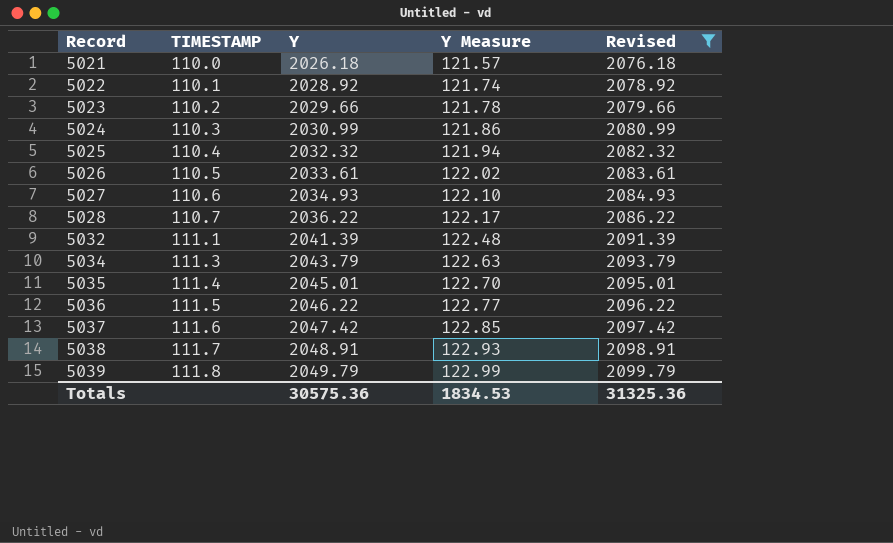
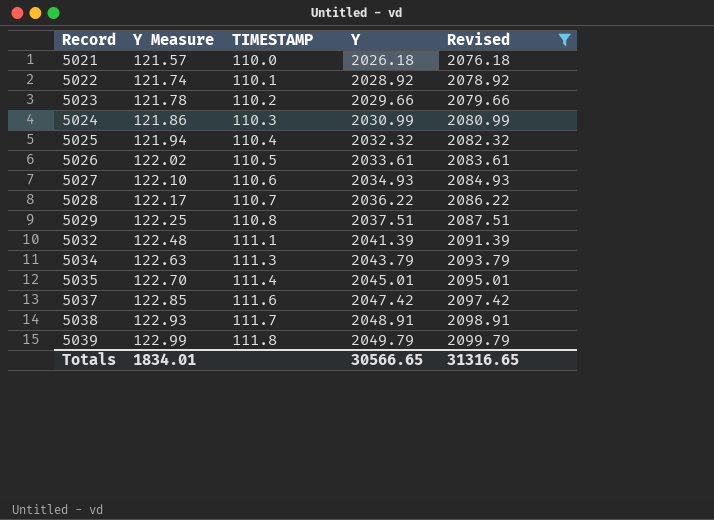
column Y Measure | position: 4 -> 2
row 5036: 111.5 | 2046.22 | 122.77 | 2096.22 -> none
row 5029: none -> 122.25 | 110.8 | 2037.51 | 2087.51
Totals | Y Measure: 1834.53 -> 1834.01
Totals | Y: 30575.36 -> 30566.65
Totals | Revised: 31325.36 -> 31316.65

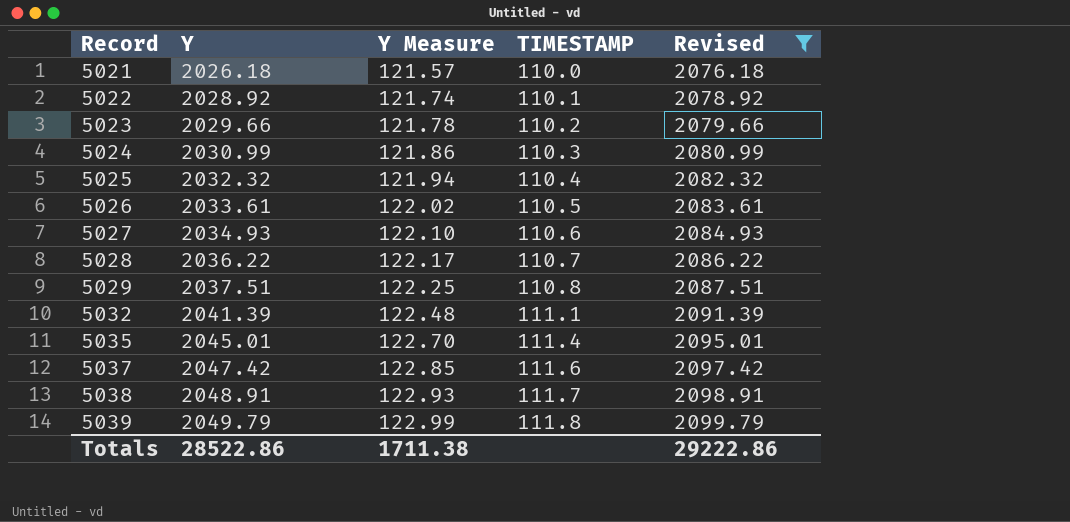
column Y | position: 4 -> 2
row 5034: 122.63 | 111.3 | 2043.79 | 2093.79 -> none
Totals | Y: 30566.65 -> 28522.86
Totals | Y Measure: 1834.01 -> 1711.38
Totals | Revised: 31316.65 -> 29222.86

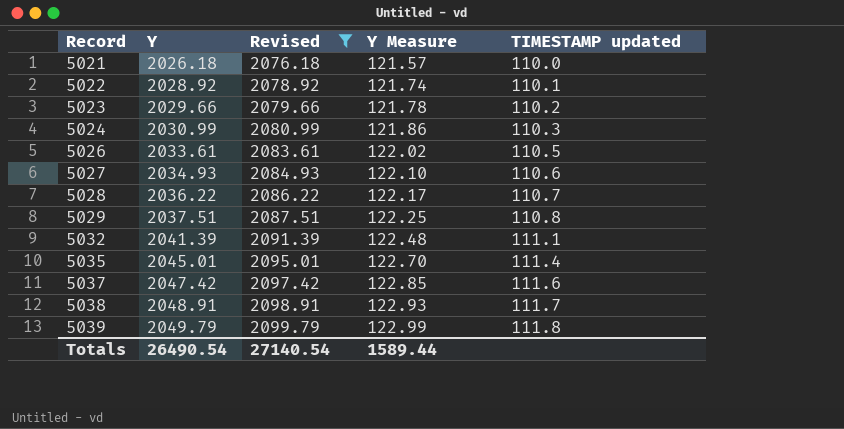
column Revised | position: 5 -> 3
column name: TIMESTAMP -> TIMESTAMP updated
row 5025: 2032.32 | 121.94 | 110.4 | 2082.32 -> none
Totals | Y: 28522.86 -> 26490.54
Totals | Revised: 29222.86 -> 27140.54
Totals | Y Measure: 1711.38 -> 1589.44

